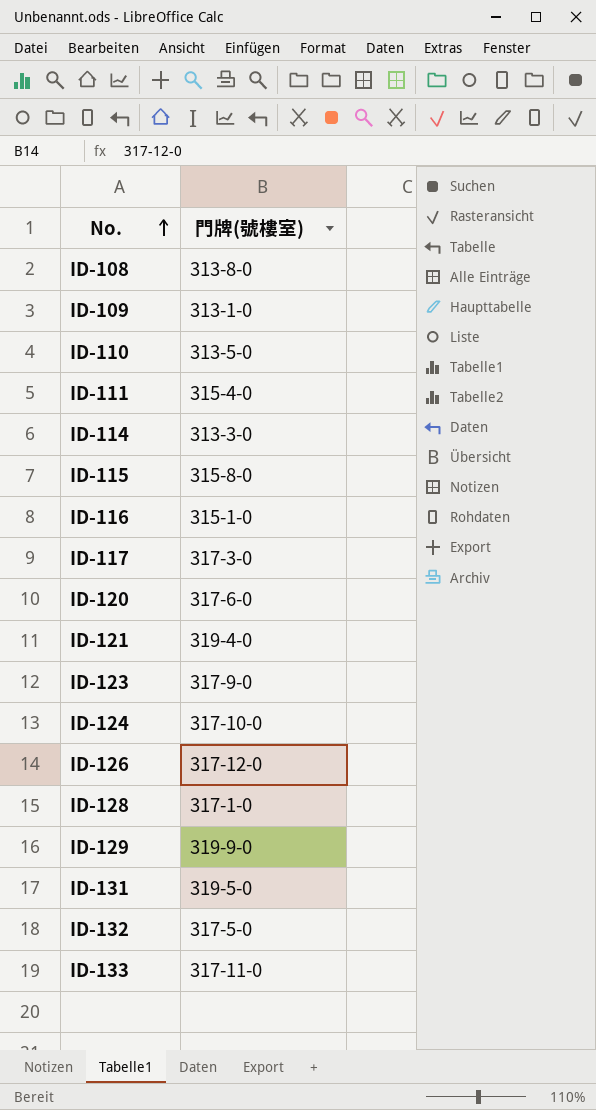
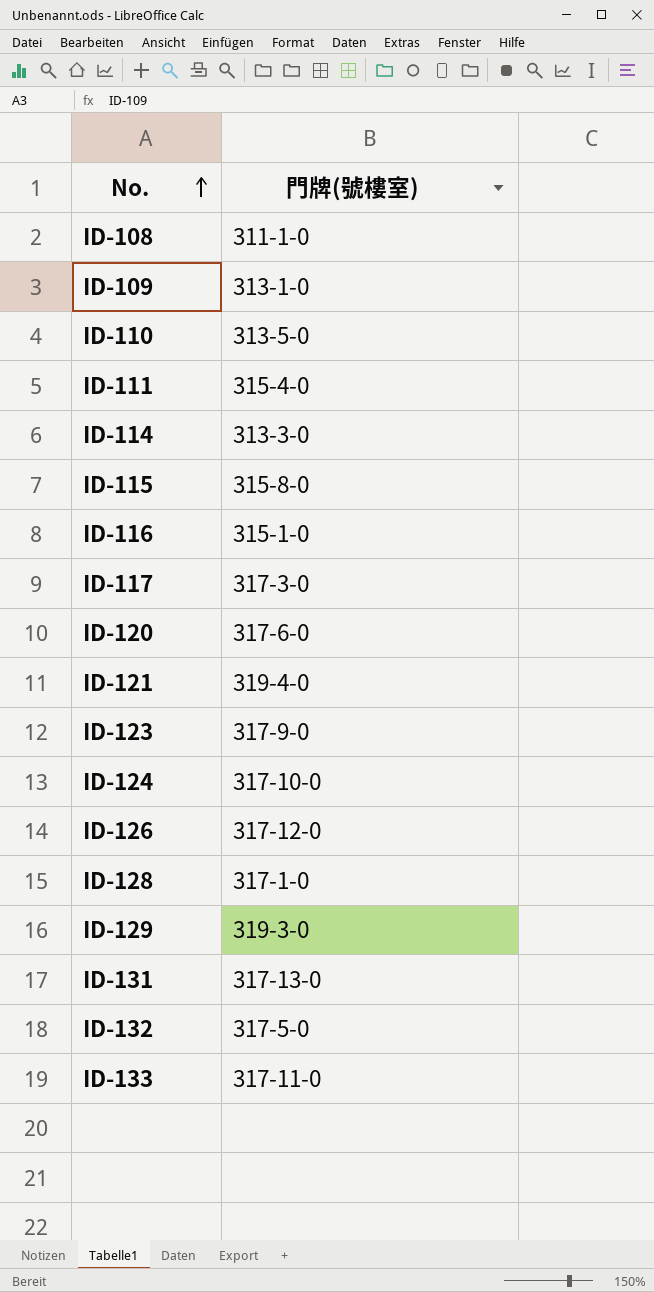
ID-108 | 門牌(號樓室): 313-8-0 -> 311-1-0
ID-129 | 門牌(號樓室): 319-9-0 -> 319-3-0
ID-131 | 門牌(號樓室): 319-5-0 -> 317-13-0

